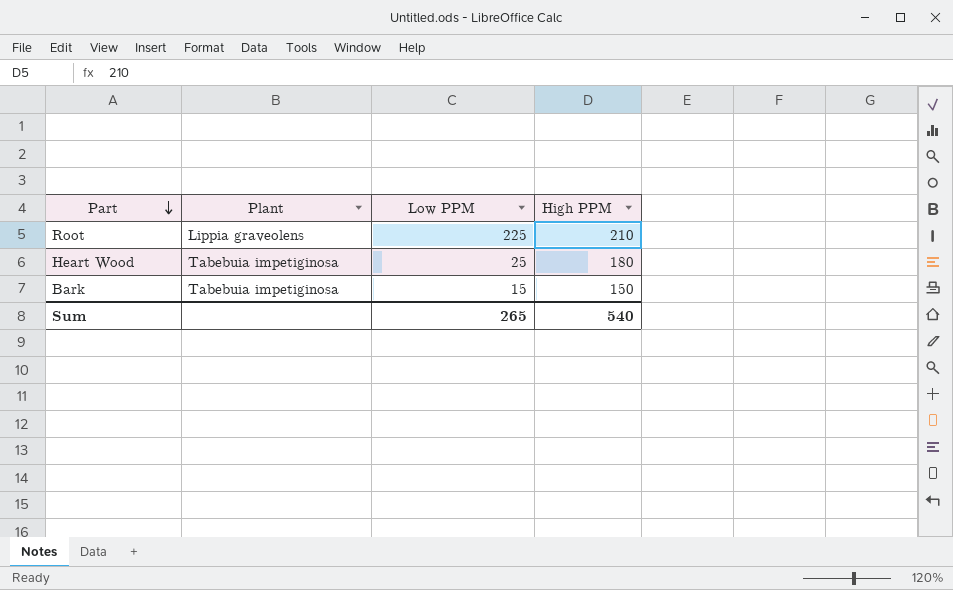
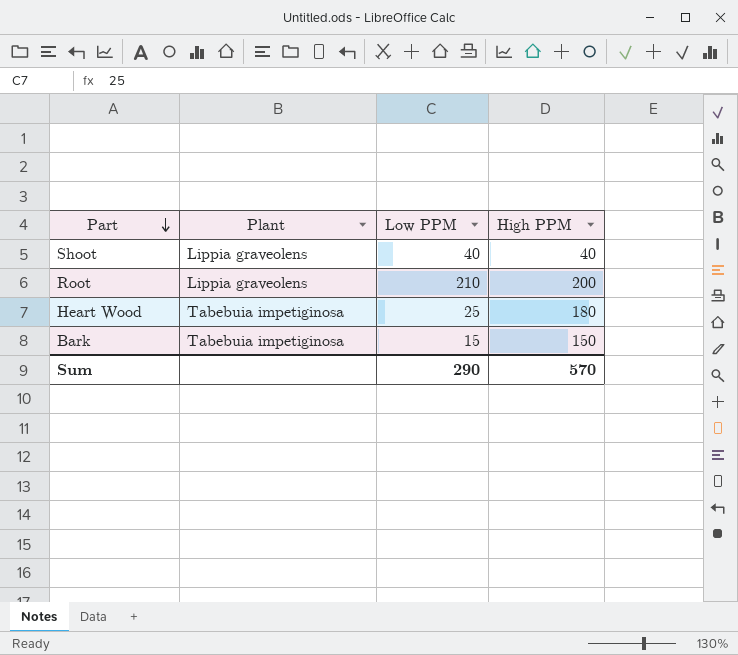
row Shoot: none -> Lippia graveolens | 40 | 40
Root | Low PPM: 225 -> 210
Root | High PPM: 210 -> 200
Sum | Low PPM: 265 -> 290
Sum | High PPM: 540 -> 570

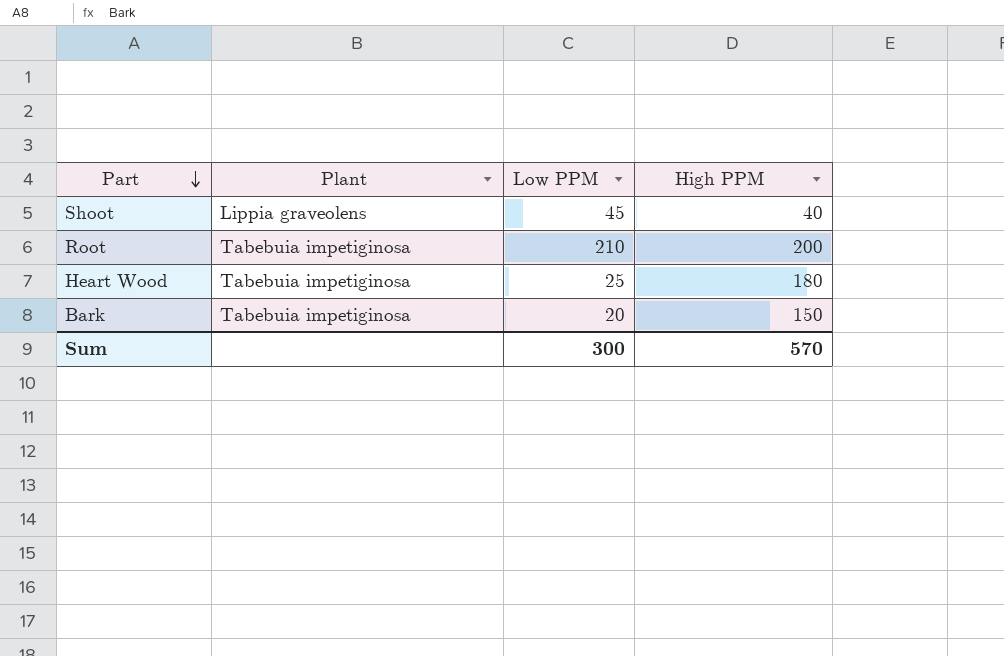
Shoot | Low PPM: 40 -> 45
Root | Plant: Lippia graveolens -> Tabebuia impetiginosa
Bark | Low PPM: 15 -> 20
Sum | Low PPM: 290 -> 300

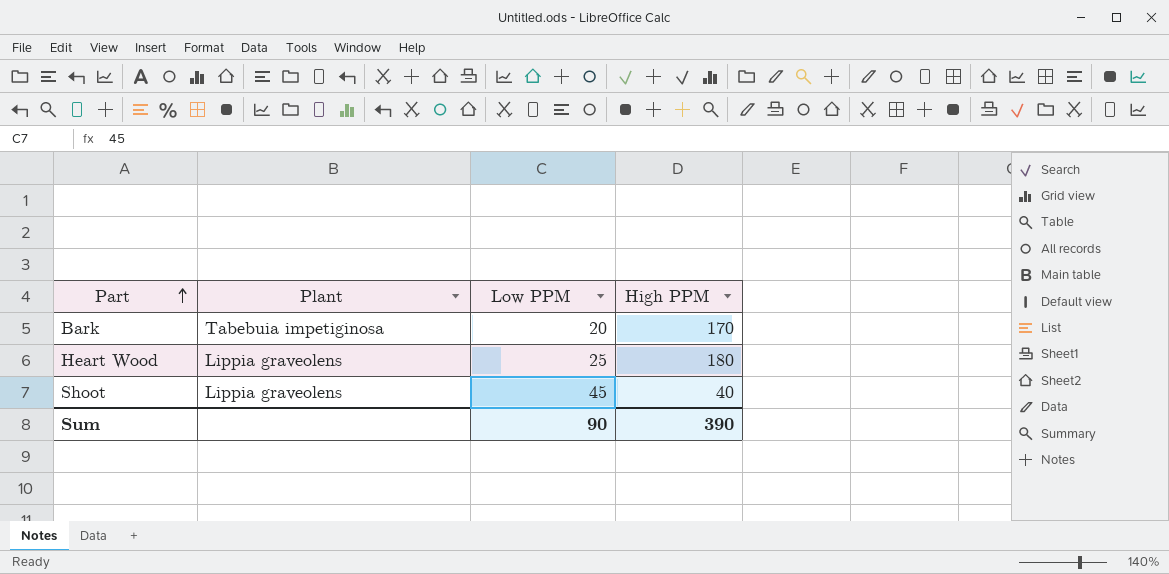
row order: Part descending -> Part ascending
row Root: Tabebuia impetiginosa | 210 | 200 -> none
Bark | High PPM: 150 -> 170
Heart Wood | Plant: Tabebuia impetiginosa -> Lippia graveolens
Sum | Low PPM: 300 -> 90
Sum | High PPM: 570 -> 390

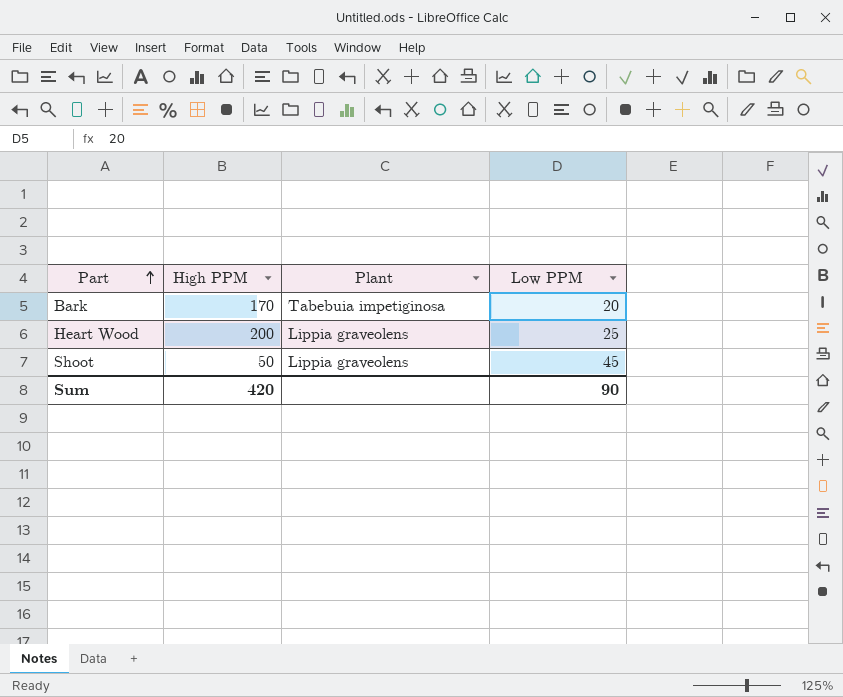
column High PPM | position: 4 -> 2
Heart Wood | High PPM: 180 -> 200
Shoot | High PPM: 40 -> 50
Sum | High PPM: 390 -> 420

